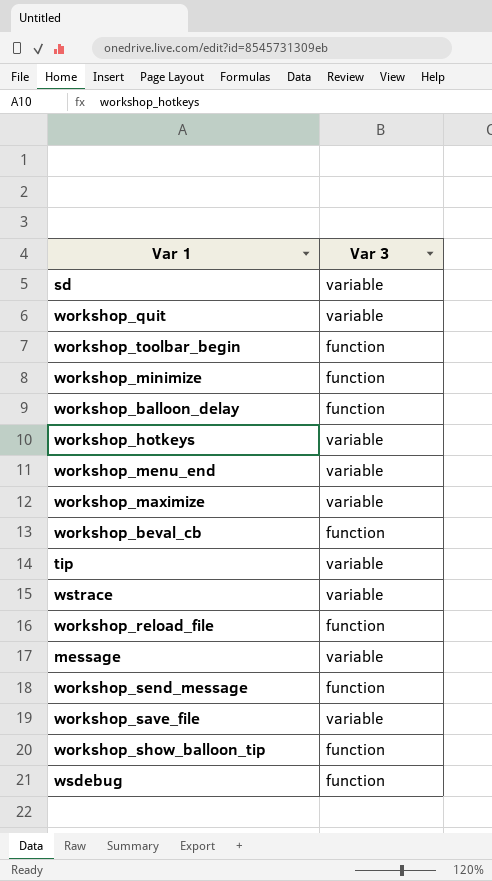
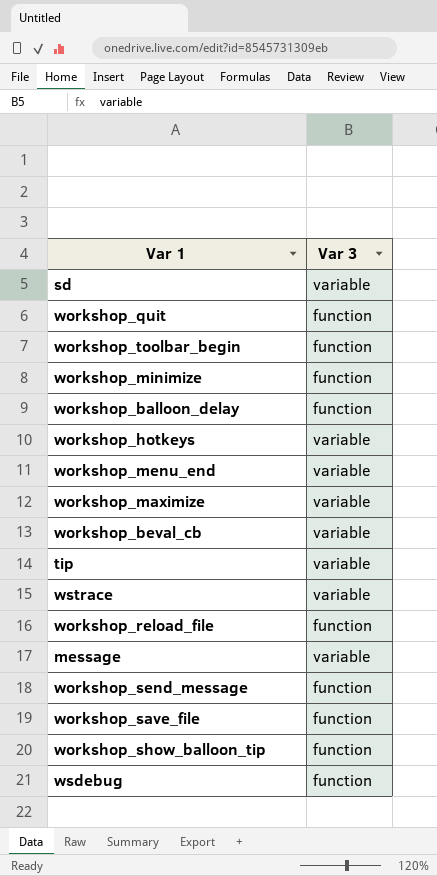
workshop_quit | Var 3: variable -> function
workshop_beval_cb | Var 3: function -> variable
workshop_save_file | Var 3: variable -> function

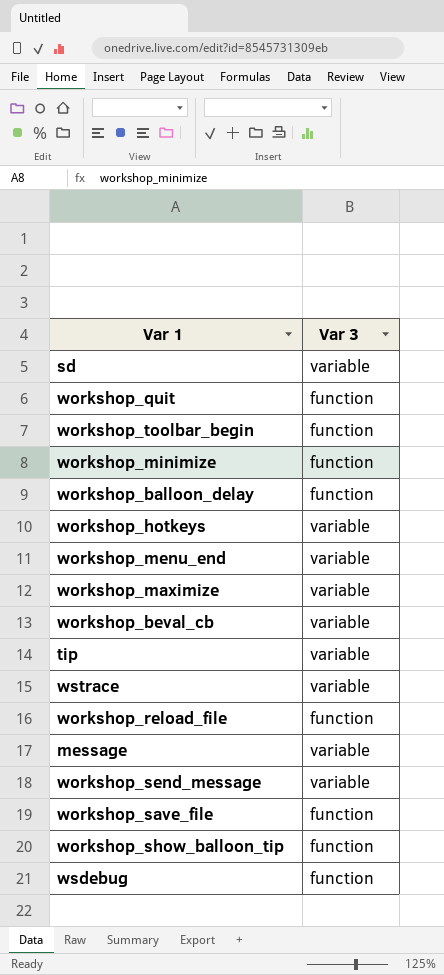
workshop_send_message | Var 3: function -> variable

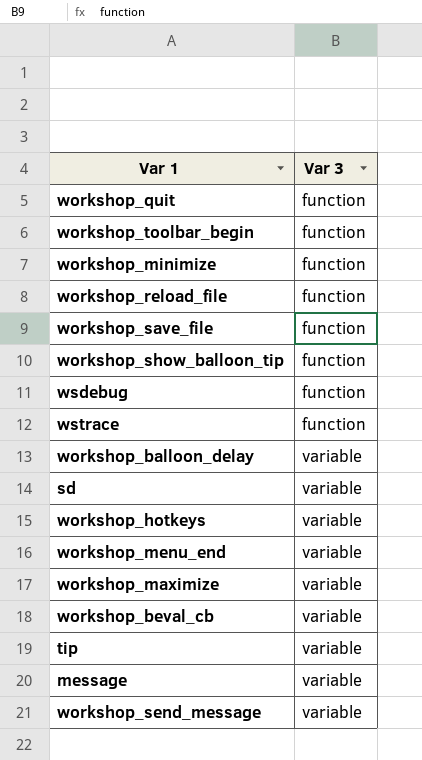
row order: none -> Var 3 ascending
wstrace | Var 3: variable -> function
workshop_balloon_delay | Var 3: function -> variable

